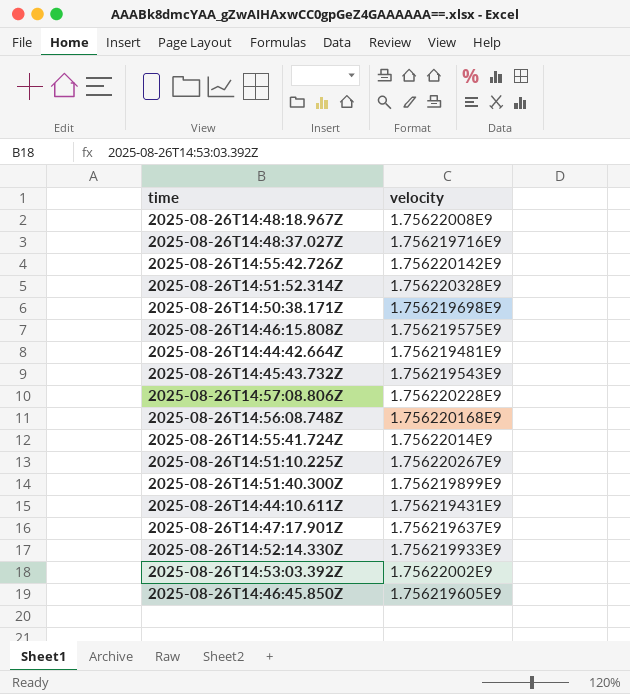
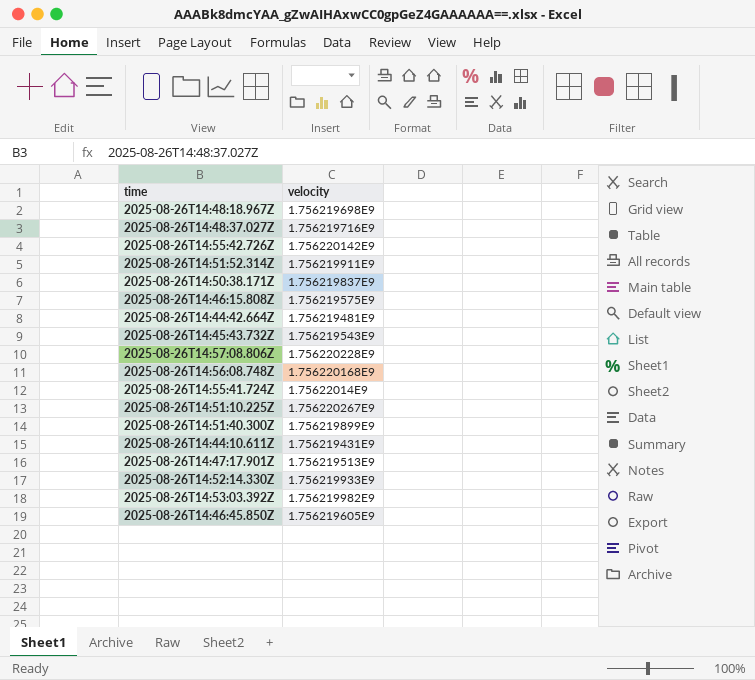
2025-08-26T14:48:18.967Z | velocity: 1.75622008E9 -> 1.756219698E9
2025-08-26T14:51:52.314Z | velocity: 1.756220328E9 -> 1.756219911E9
2025-08-26T14:50:38.171Z | velocity: 1.756219698E9 -> 1.756219837E9
2025-08-26T14:47:17.901Z | velocity: 1.756219637E9 -> 1.756219513E9
2025-08-26T14:53:03.392Z | velocity: 1.75622002E9 -> 1.756219982E9

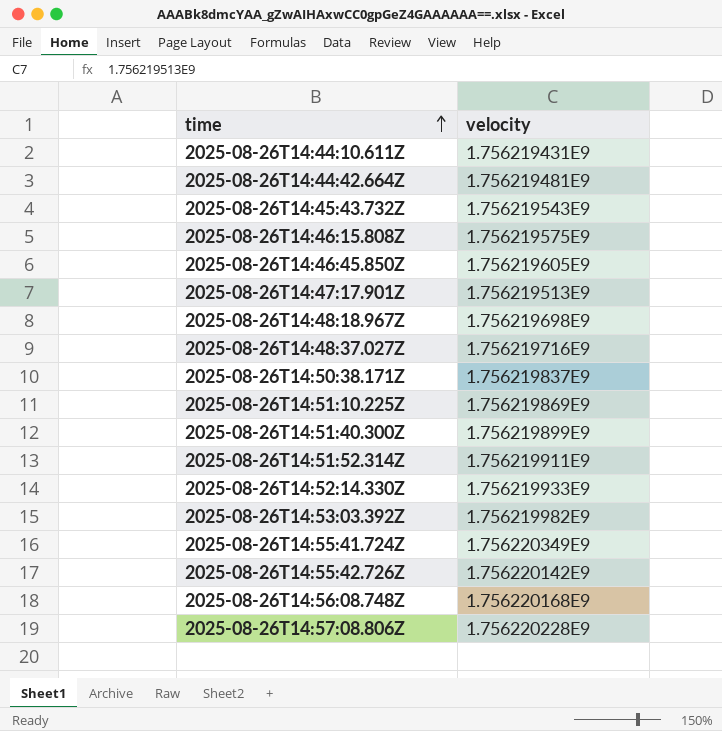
row order: none -> time ascending
2025-08-26T14:51:10.225Z | velocity: 1.756220267E9 -> 1.756219869E9
2025-08-26T14:55:41.724Z | velocity: 1.75622014E9 -> 1.756220349E9

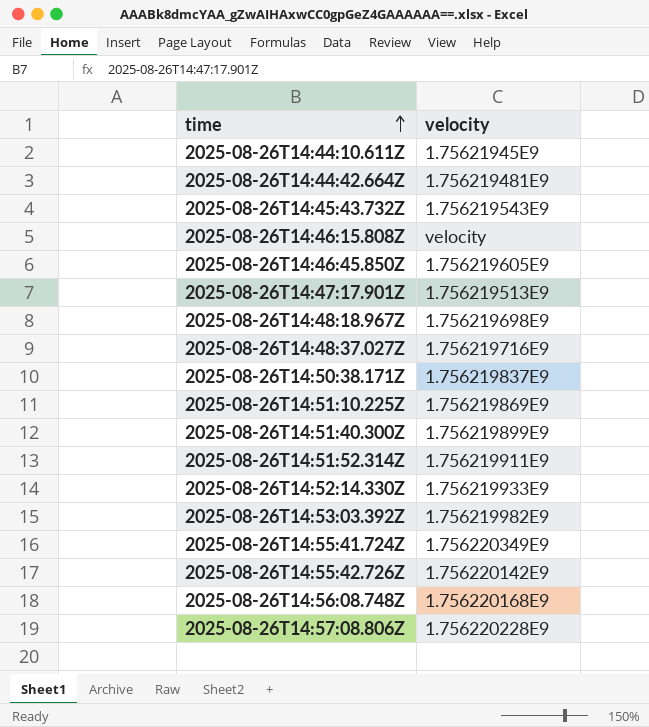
2025-08-26T14:44:10.611Z | velocity: 1.756219431E9 -> 1.75621945E9
2025-08-26T14:46:15.808Z | velocity: 1.756219575E9 -> velocity

